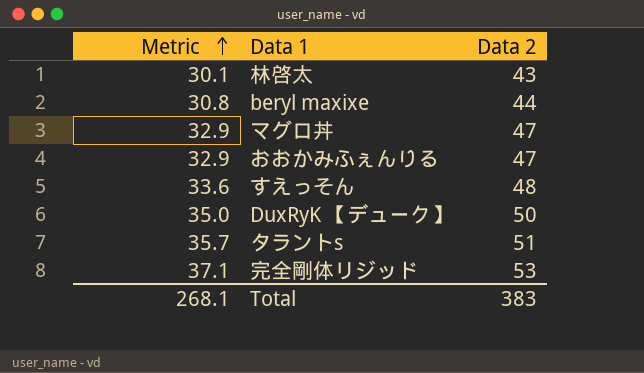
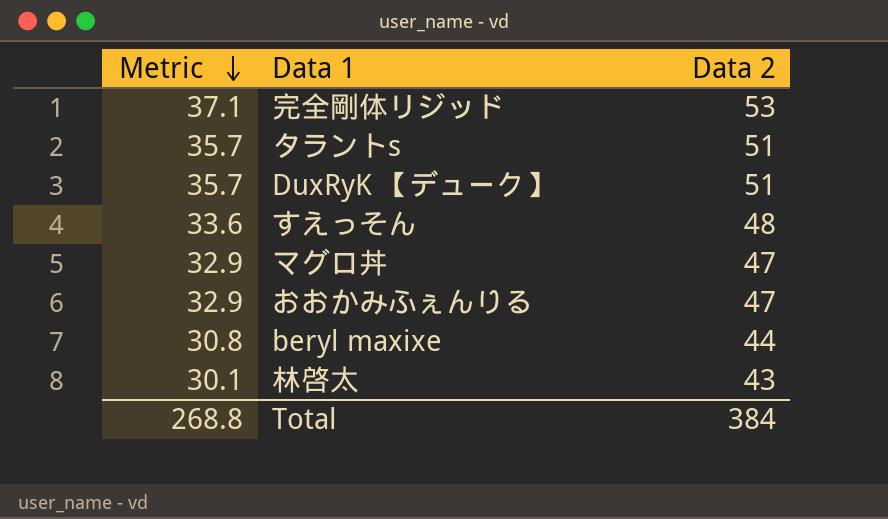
row order: Metric ascending -> Metric descending
DuxRyK 【デューク】 | Metric: 35.0 -> 35.7
DuxRyK 【デューク】 | Data 2: 50 -> 51
Total | Metric: 268.1 -> 268.8
Total | Data 2: 383 -> 384

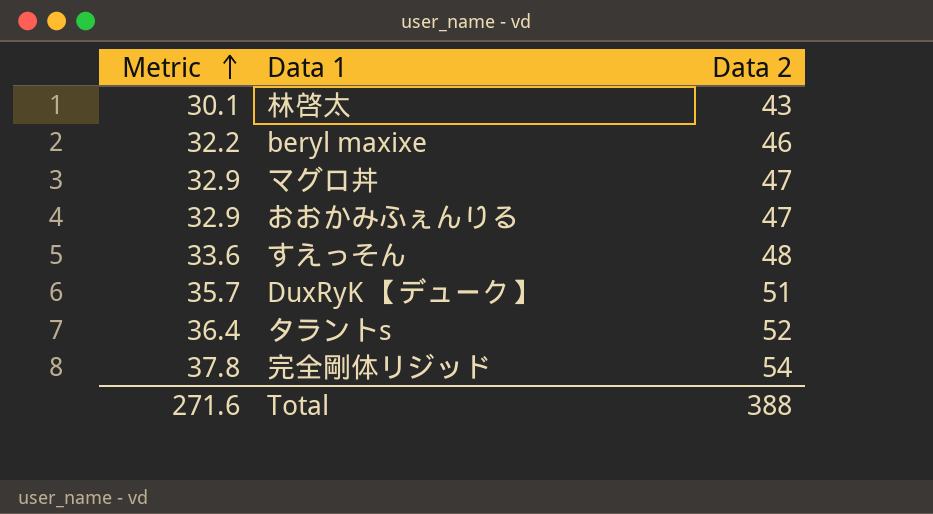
row order: Metric descending -> Metric ascending
beryl maxixe | Metric: 30.8 -> 32.2
beryl maxixe | Data 2: 44 -> 46
タラントs | Metric: 35.7 -> 36.4
タラントs | Data 2: 51 -> 52
完全剛体リジッド | Metric: 37.1 -> 37.8
完全剛体リジッド | Data 2: 53 -> 54
Total | Metric: 268.8 -> 271.6
Total | Data 2: 384 -> 388

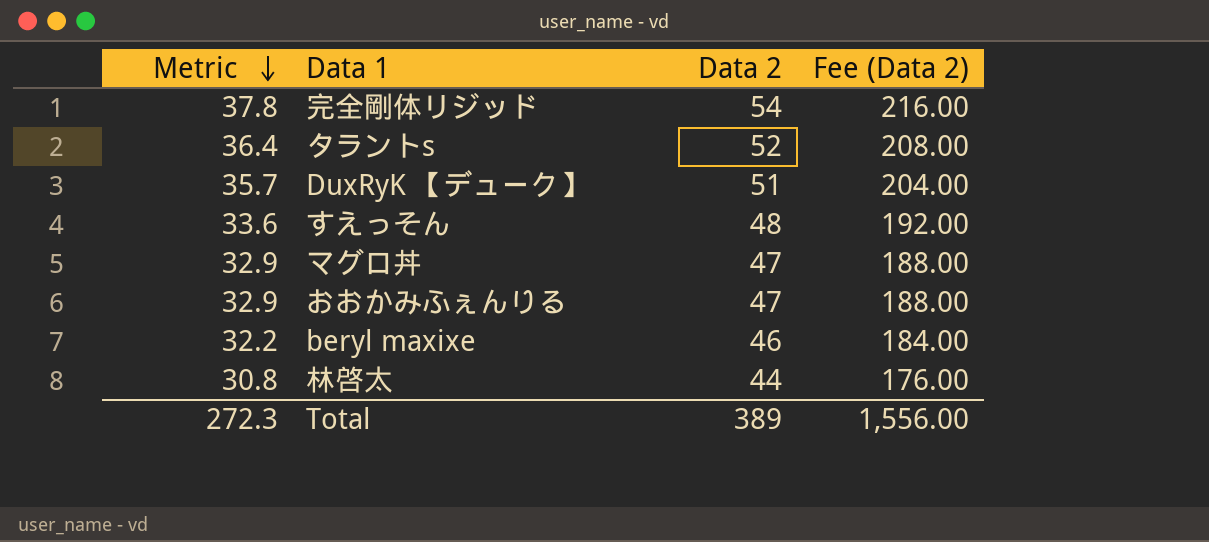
row order: Metric ascending -> Metric descending
column Fee (Data 2) | formula: none -> [Data 2] * 4
林啓太 | Metric: 30.1 -> 30.8
林啓太 | Data 2: 43 -> 44
Total | Metric: 271.6 -> 272.3
Total | Data 2: 388 -> 389

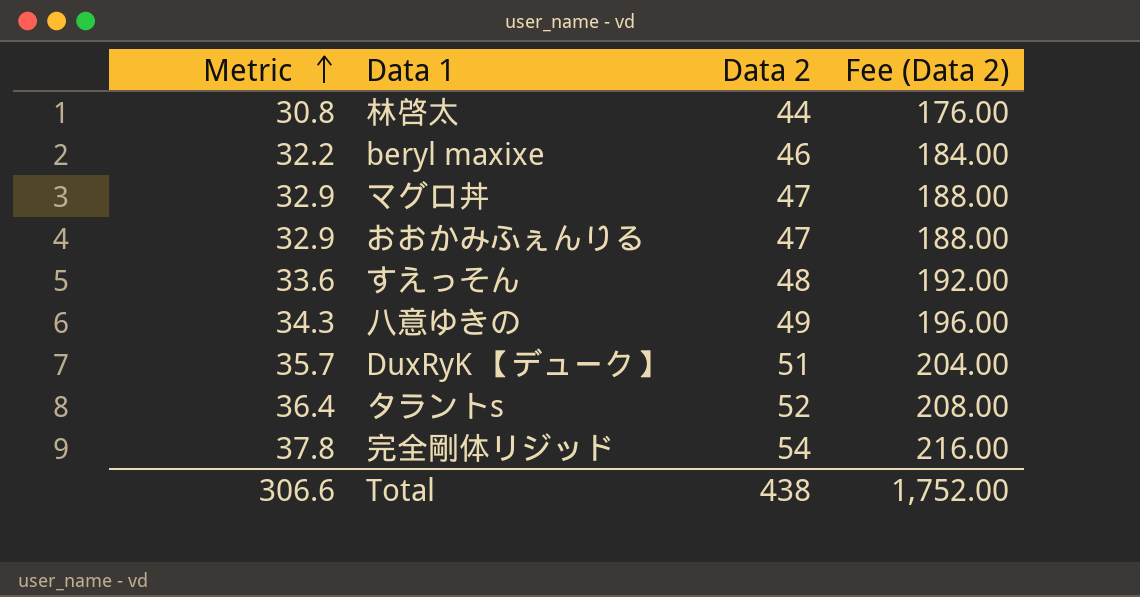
row order: Metric descending -> Metric ascending
row 八意ゆきの: none -> 34.3 | 49 | 196.00
Total | Metric: 272.3 -> 306.6
Total | Data 2: 389 -> 438
Total | Fee (Data 2): 1,556.00 -> 1,752.00

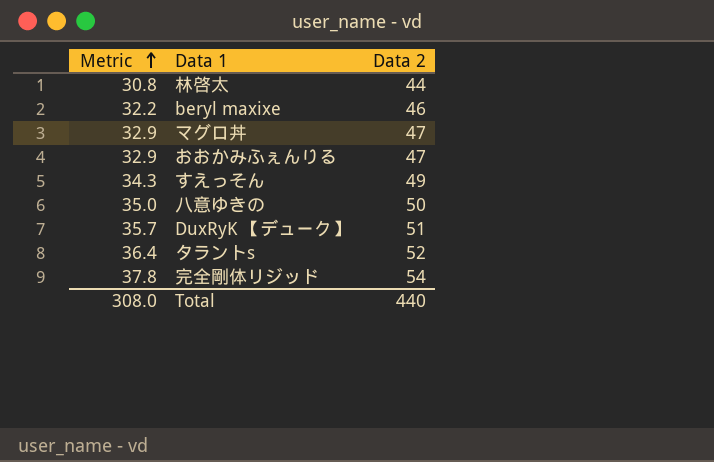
column Fee (Data 2) | formula: [Data 2] * 4 -> none
すえっそん | Metric: 33.6 -> 34.3
すえっそん | Data 2: 48 -> 49
八意ゆきの | Metric: 34.3 -> 35.0
八意ゆきの | Data 2: 49 -> 50
Total | Metric: 306.6 -> 308.0
Total | Data 2: 438 -> 440

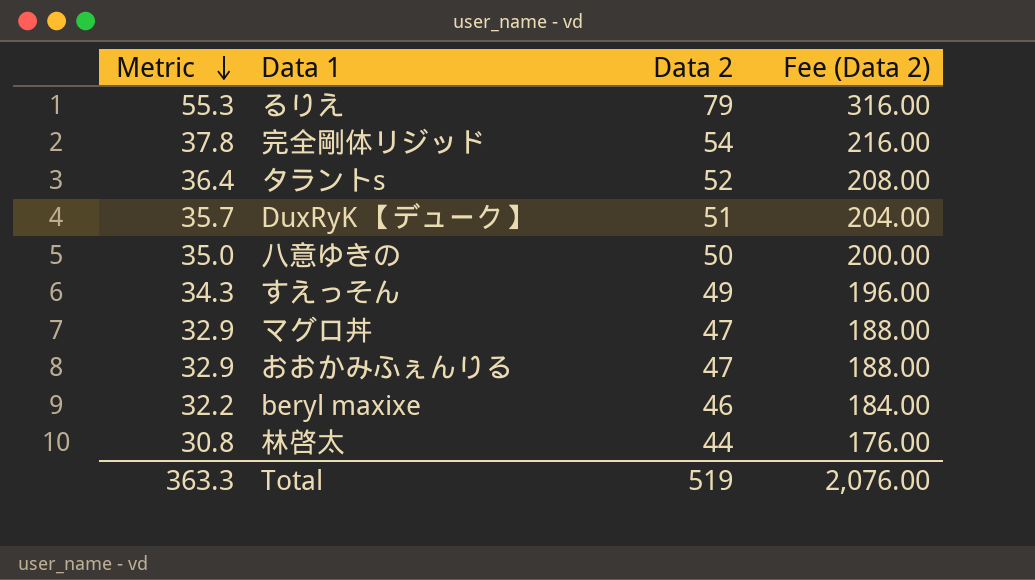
row order: Metric ascending -> Metric descending
column Fee (Data 2) | formula: none -> [Data 2] * 4
row るりえ: none -> 55.3 | 79 | 316.00
Total | Metric: 308.0 -> 363.3
Total | Data 2: 440 -> 519

